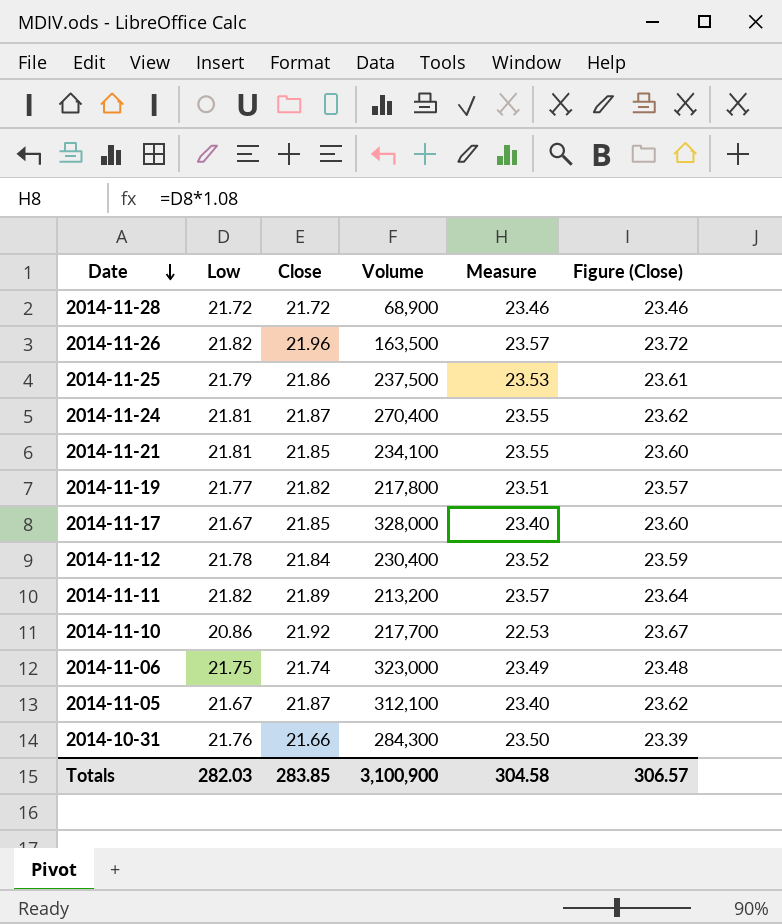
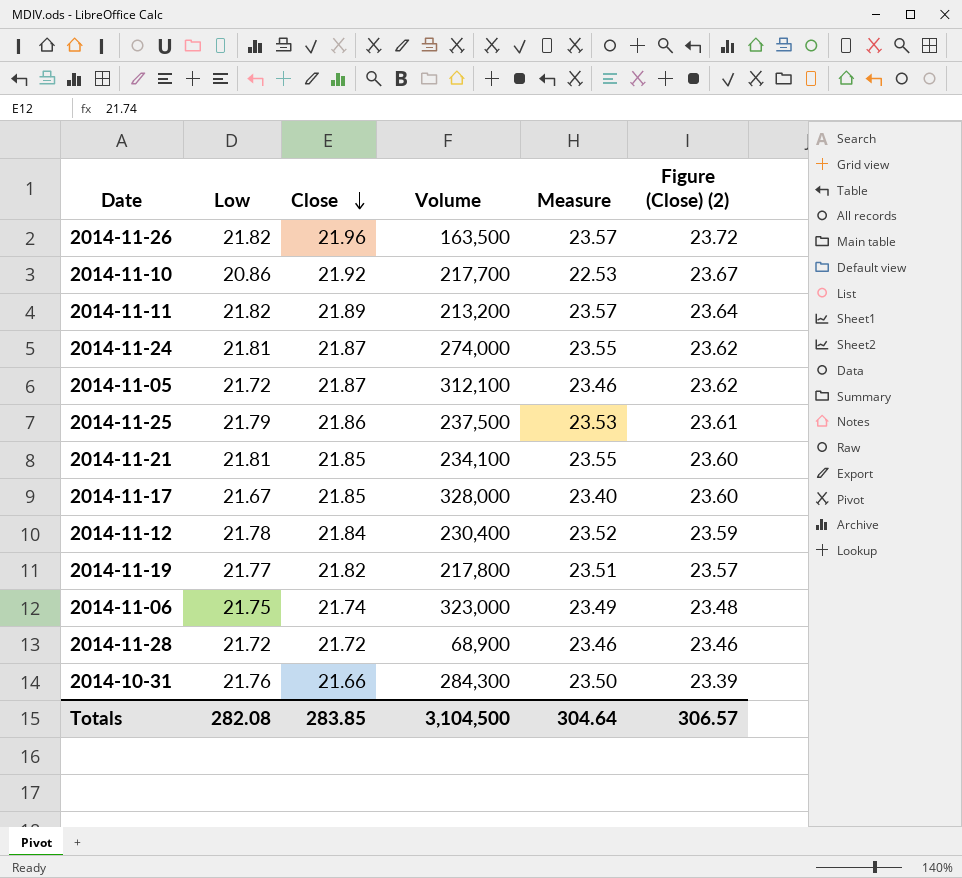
row order: Date descending -> Close descending
column name: Figure (Close) -> Figure (Close) (2)
2014-11-24 | Volume: 270,400 -> 274,000
2014-11-05 | Low: 21.67 -> 21.72
2014-11-05 | Measure: 23.40 -> 23.46
Totals | Low: 282.03 -> 282.08
Totals | Volume: 3,100,900 -> 3,104,500
Totals | Measure: 304.58 -> 304.64

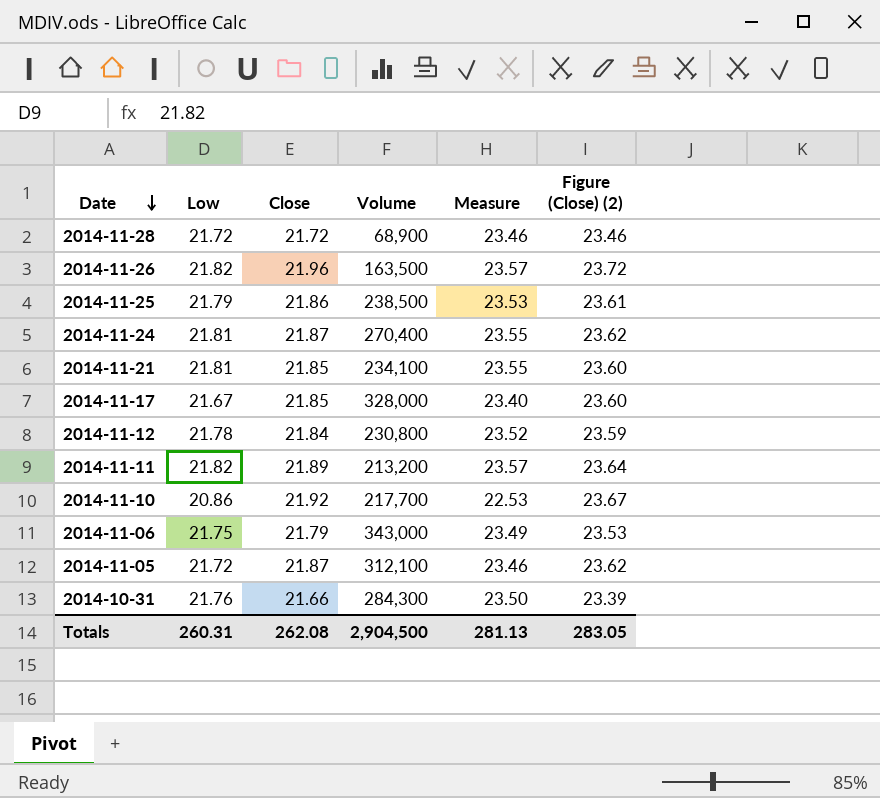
row order: Close descending -> Date descending
row 2014-11-19: 21.77 | 21.82 | 217,800 | 23.51 | 23.57 -> none
2014-11-25 | Volume: 237,500 -> 238,500
2014-11-24 | Volume: 274,000 -> 270,400
2014-11-12 | Volume: 230,400 -> 230,800
2014-11-06 | Close: 21.74 -> 21.79
2014-11-06 | Volume: 323,000 -> 343,000
2014-11-06 | Figure (Close) (2): 23.48 -> 23.53
Totals | Low: 282.08 -> 260.31
Totals | Close: 283.85 -> 262.08
Totals | Volume: 3,104,500 -> 2,904,500
Totals | Measure: 304.64 -> 281.13
Totals | Figure (Close) (2): 306.57 -> 283.05

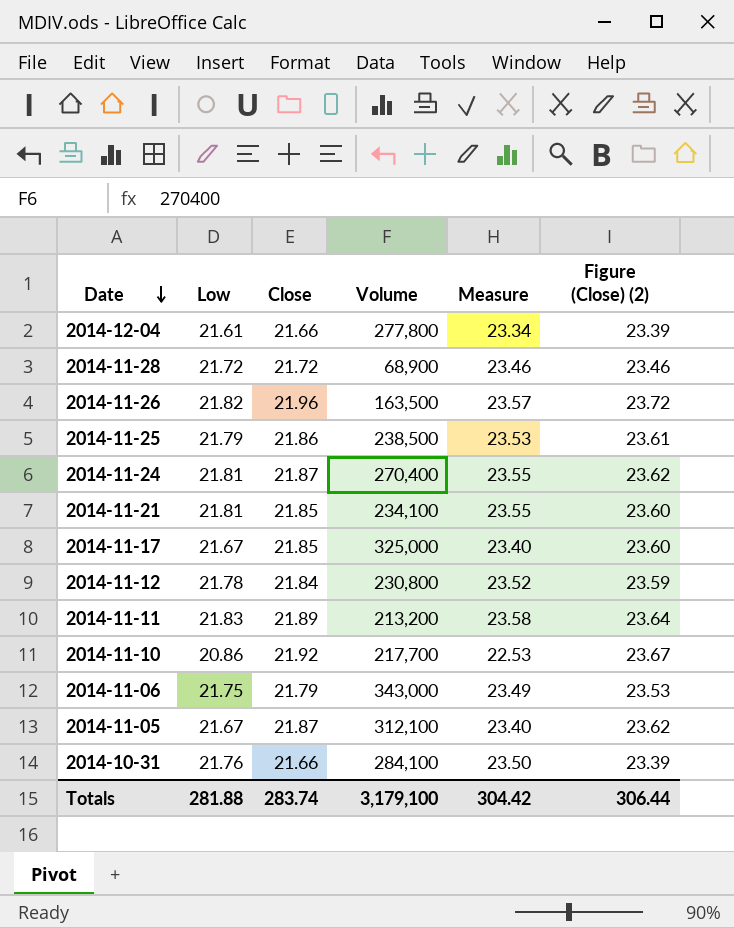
row 2014-12-04: none -> 21.61 | 21.66 | 277,800 | 23.34 | 23.39
2014-11-17 | Volume: 328,000 -> 325,000
2014-11-11 | Low: 21.82 -> 21.83
2014-11-11 | Measure: 23.57 -> 23.58
2014-11-05 | Low: 21.72 -> 21.67
2014-11-05 | Measure: 23.46 -> 23.40
2014-10-31 | Volume: 284,300 -> 284,100
Totals | Low: 260.31 -> 281.88
Totals | Close: 262.08 -> 283.74
Totals | Volume: 2,904,500 -> 3,179,100
Totals | Measure: 281.13 -> 304.42
Totals | Figure (Close) (2): 283.05 -> 306.44

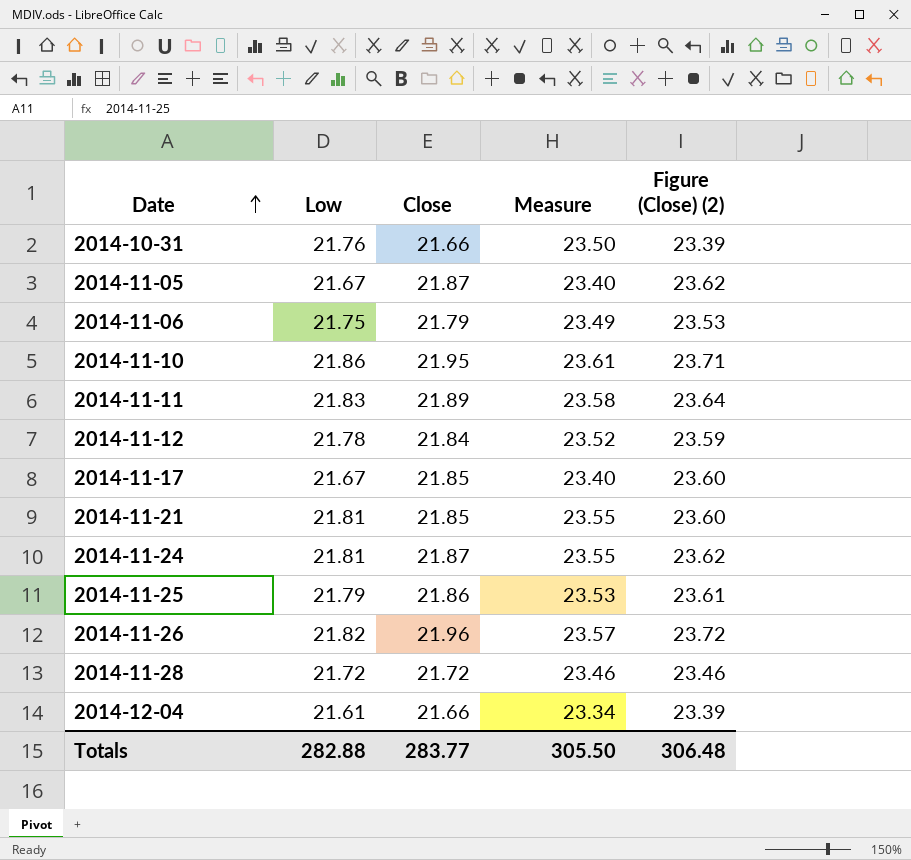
row order: Date descending -> Date ascending
column Volume | position: 4 -> none
2014-11-10 | Low: 20.86 -> 21.86
2014-11-10 | Close: 21.92 -> 21.95
2014-11-10 | Measure: 22.53 -> 23.61
2014-11-10 | Figure (Close) (2): 23.67 -> 23.71
Totals | Low: 281.88 -> 282.88
Totals | Close: 283.74 -> 283.77
Totals | Measure: 304.42 -> 305.50
Totals | Figure (Close) (2): 306.44 -> 306.48

